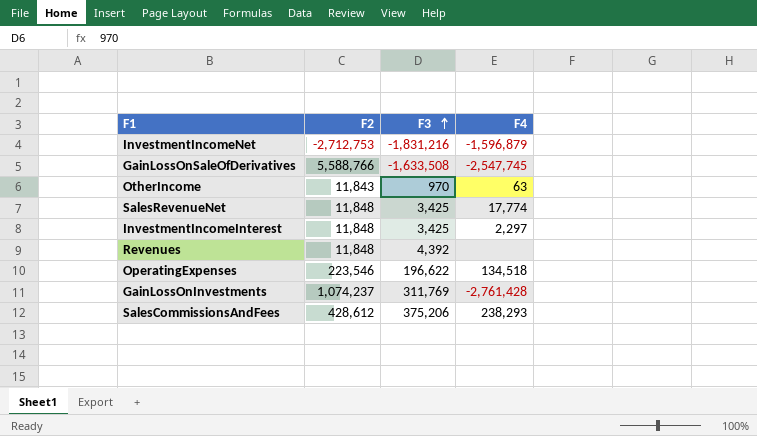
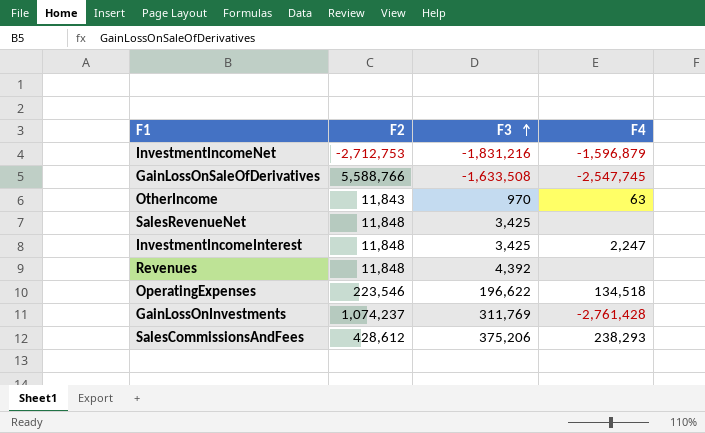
SalesRevenueNet | F4: 17,774 -> none
InvestmentIncomeInterest | F4: 2,297 -> 2,247

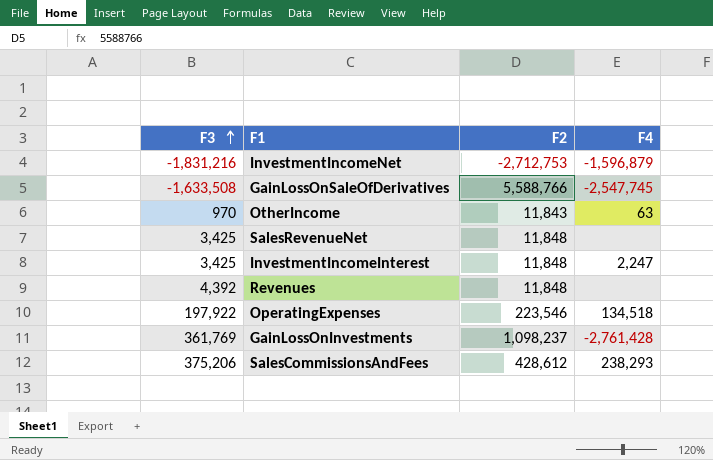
column F3 | position: 3 -> 1
OperatingExpenses | F3: 196,622 -> 197,922
GainLossOnInvestments | F3: 311,769 -> 361,769
GainLossOnInvestments | F2: 1,074,237 -> 1,098,237

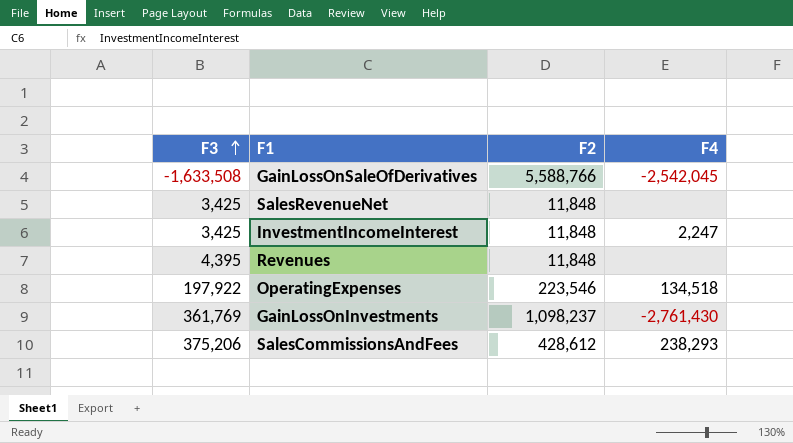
row InvestmentIncomeNet: -1,831,216 | -2,712,753 | -1,596,879 -> none
row OtherIncome: 970 | 11,843 | 63 -> none
GainLossOnSaleOfDerivatives | F4: -2,547,745 -> -2,542,045
Revenues | F3: 4,392 -> 4,395
GainLossOnInvestments | F4: -2,761,428 -> -2,761,430

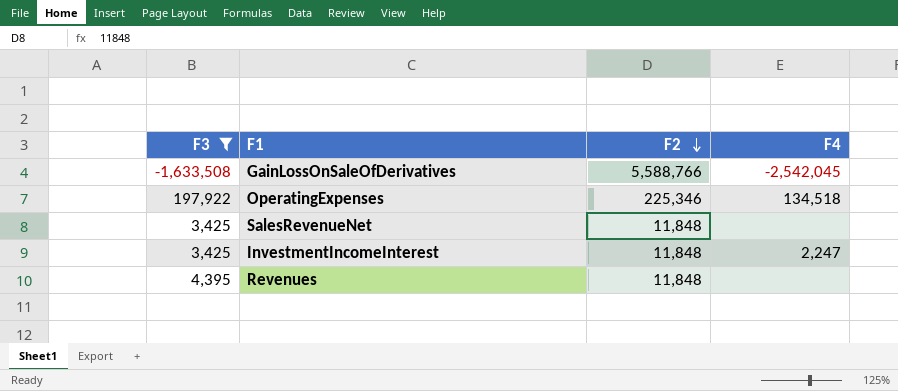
filter: none -> F3 <= 197,922
row order: F3 ascending -> F2 descending
OperatingExpenses | F2: 223,546 -> 225,346

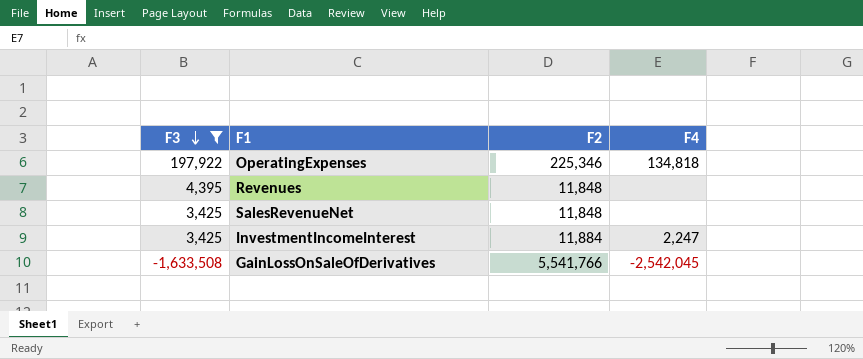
row order: F2 descending -> F3 descending
OperatingExpenses | F4: 134,518 -> 134,818
InvestmentIncomeInterest | F2: 11,848 -> 11,884
GainLossOnSaleOfDerivatives | F2: 5,588,766 -> 5,541,766

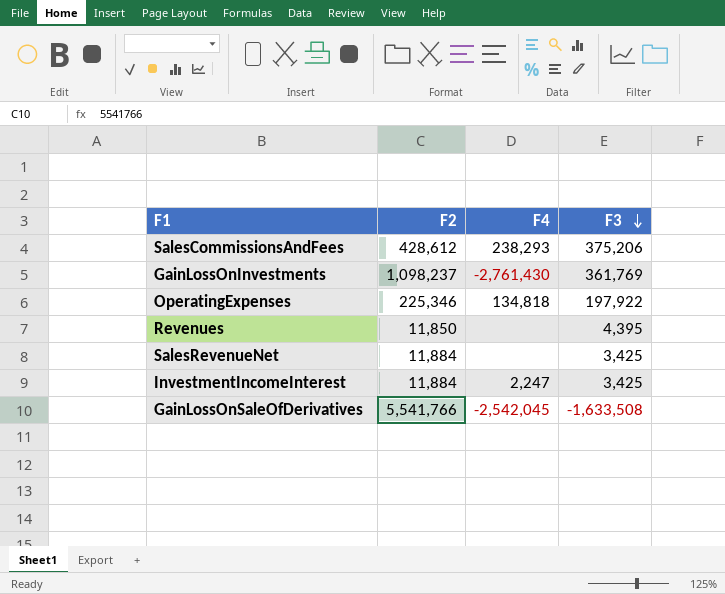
filter: F3 <= 197,922 -> none
column F3 | position: 1 -> 4
Revenues | F2: 11,848 -> 11,850
SalesRevenueNet | F2: 11,848 -> 11,884

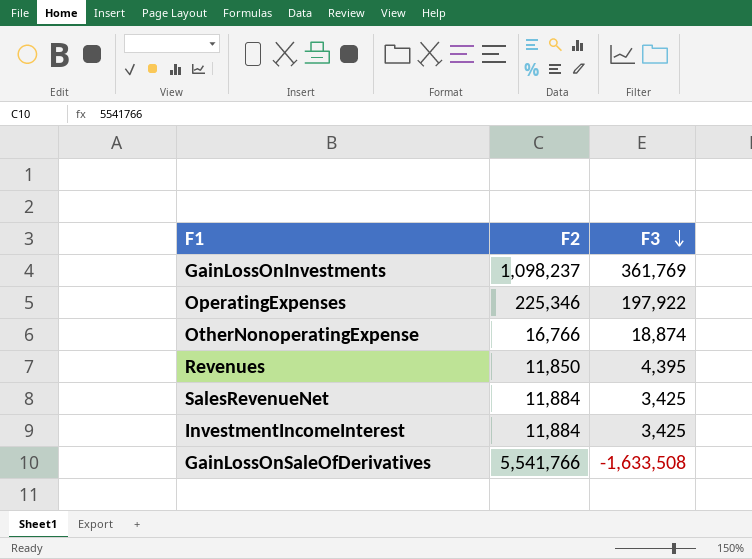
column F4 | position: 3 -> none
row SalesCommissionsAndFees: 428,612 | 238,293 | 375,206 -> none
row OtherNonoperatingExpense: none -> 16,766 | 18,874

